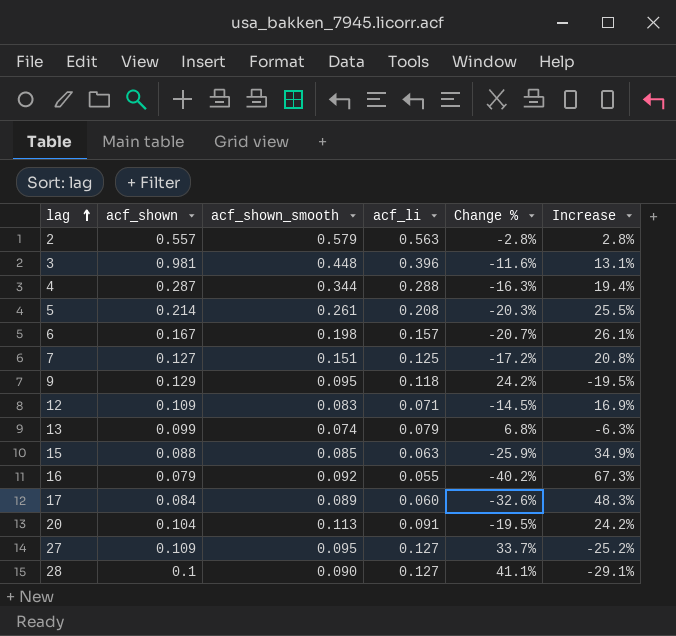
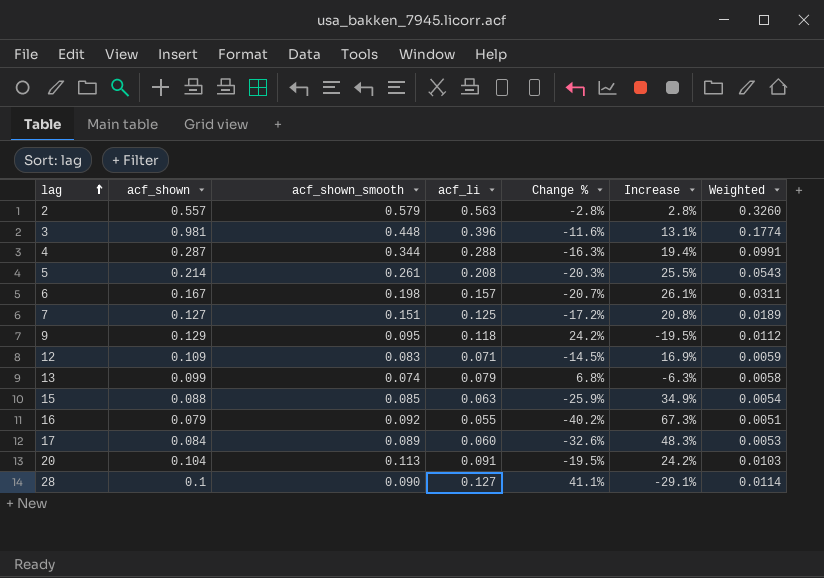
column Weighted | formula: none -> [acf_shown_smooth] * [acf_li]
row 27: 0.109 | 0.095 | 0.127 | 33.7% | -25.2% -> none

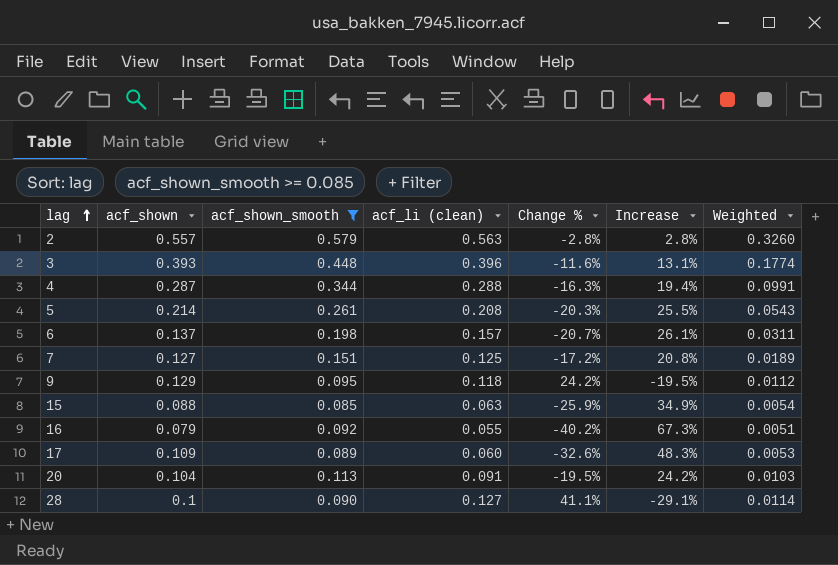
filter: none -> acf_shown_smooth >= 0.085
column name: acf_li -> acf_li (clean)
3 | acf_shown: 0.981 -> 0.393
6 | acf_shown: 0.167 -> 0.137
17 | acf_shown: 0.084 -> 0.109

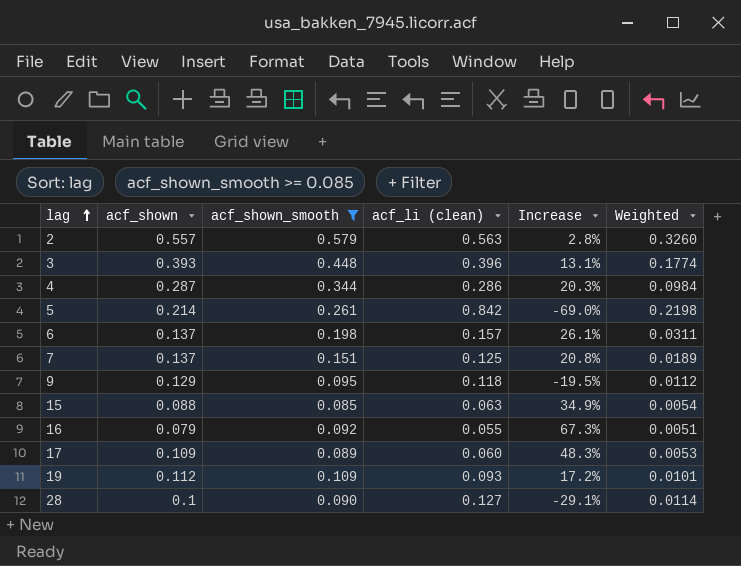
column Change % | formula: ([acf_li (clean)] - [acf_shown_smooth]) / [acf_shown_smooth] -> none
row 20: 0.104 | 0.113 | 0.091 | -19.5% | 24.2% | 0.0103 -> none
4 | acf_li (clean): 0.288 -> 0.286
4 | Increase: 19.4% -> 20.3%
4 | Weighted: 0.0991 -> 0.0984
5 | acf_li (clean): 0.208 -> 0.842
5 | Increase: 25.5% -> -69.0%
5 | Weighted: 0.0543 -> 0.2198
7 | acf_shown: 0.127 -> 0.137
row 19: none -> 0.112 | 0.109 | 0.093 | 17.2% | 0.0101

